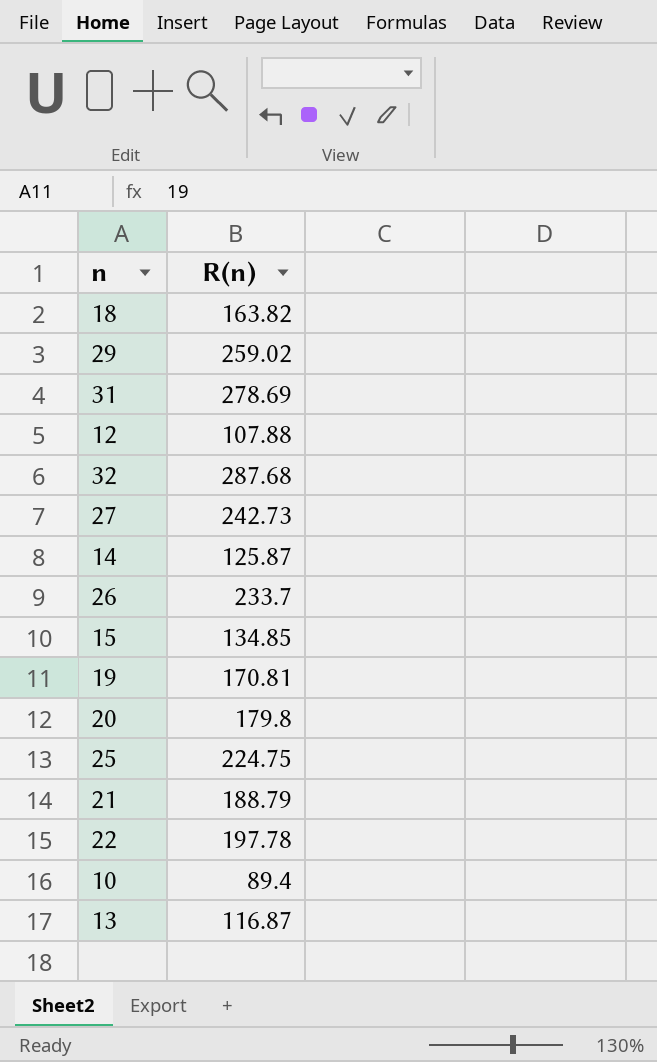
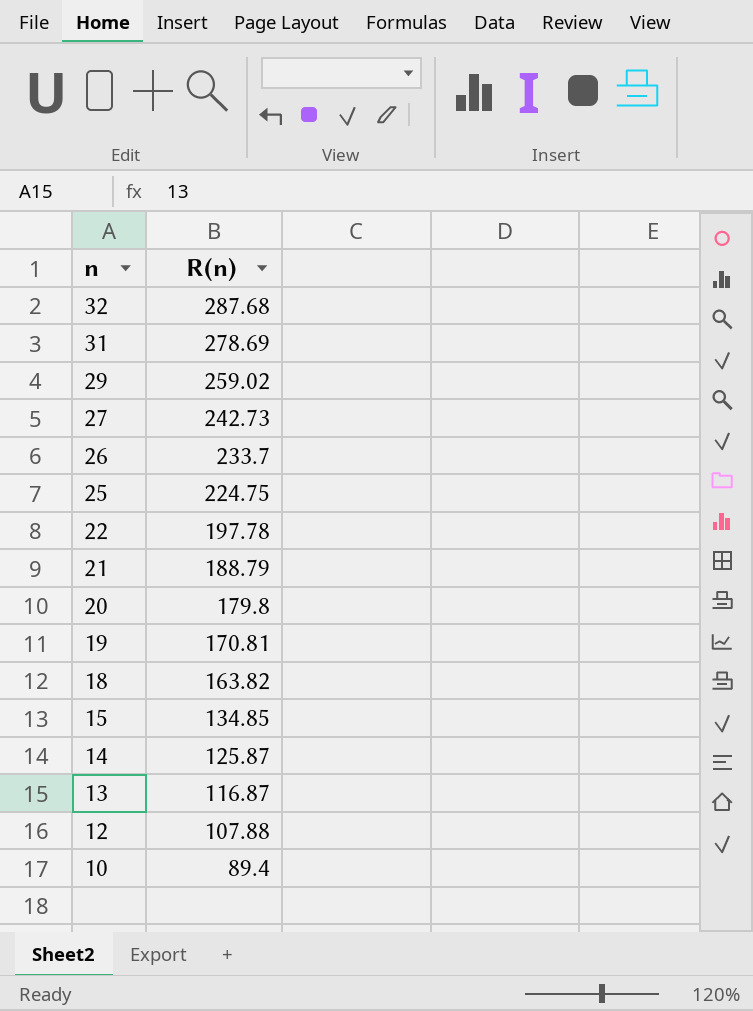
row order: none -> n descending

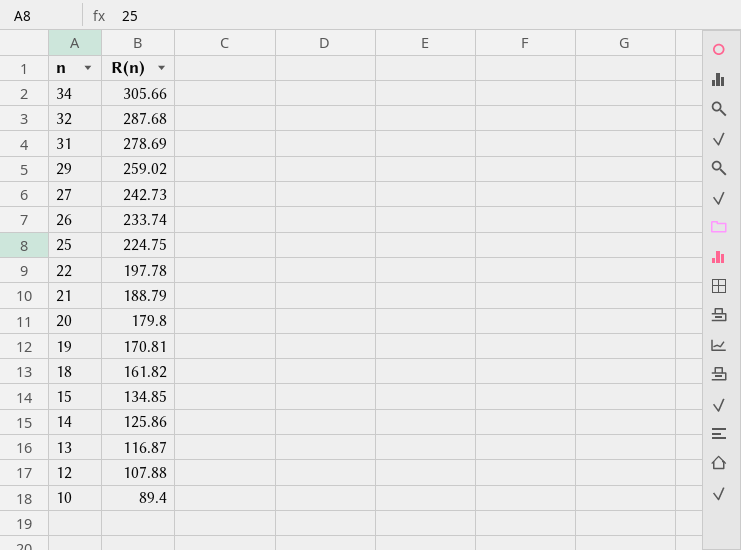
row 34: none -> 305.66
26 | R(n): 233.7 -> 233.74
18 | R(n): 163.82 -> 161.82
14 | R(n): 125.87 -> 125.86

